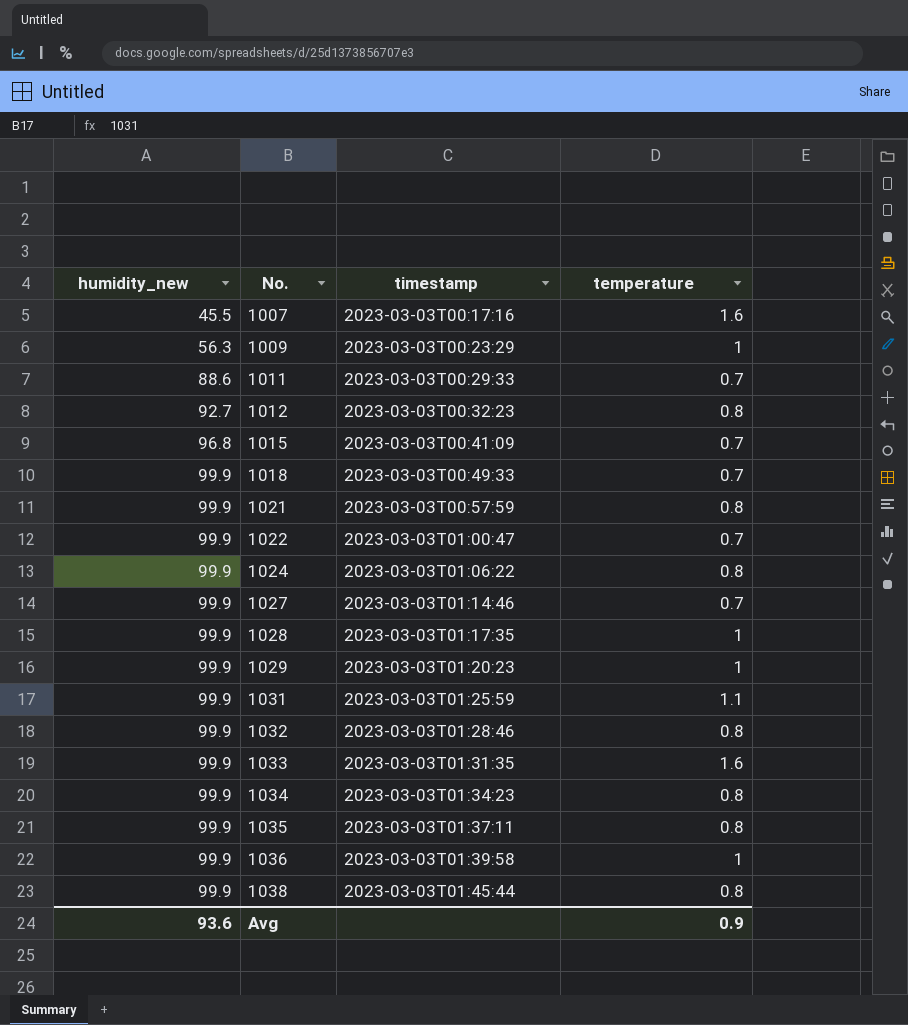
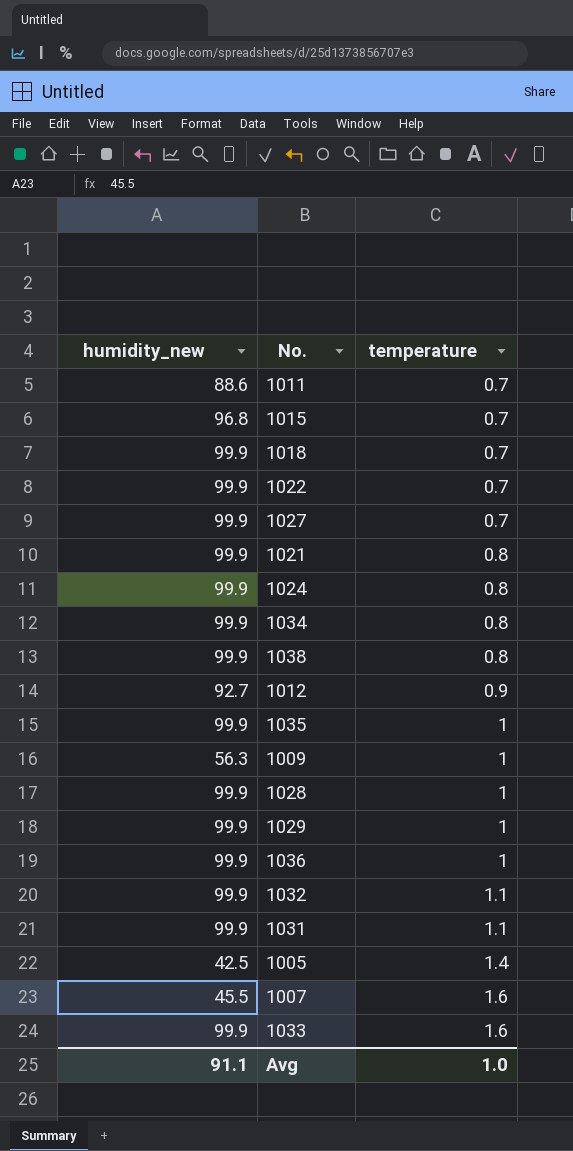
row order: humidity_new ascending -> temperature ascending
column timestamp | position: 3 -> none
1012 | temperature: 0.8 -> 0.9
1035 | temperature: 0.8 -> 1
1032 | temperature: 0.8 -> 1.1
row 1005: none -> 42.5 | 1.4
Avg | humidity_new: 93.6 -> 91.1
Avg | temperature: 0.9 -> 1.0

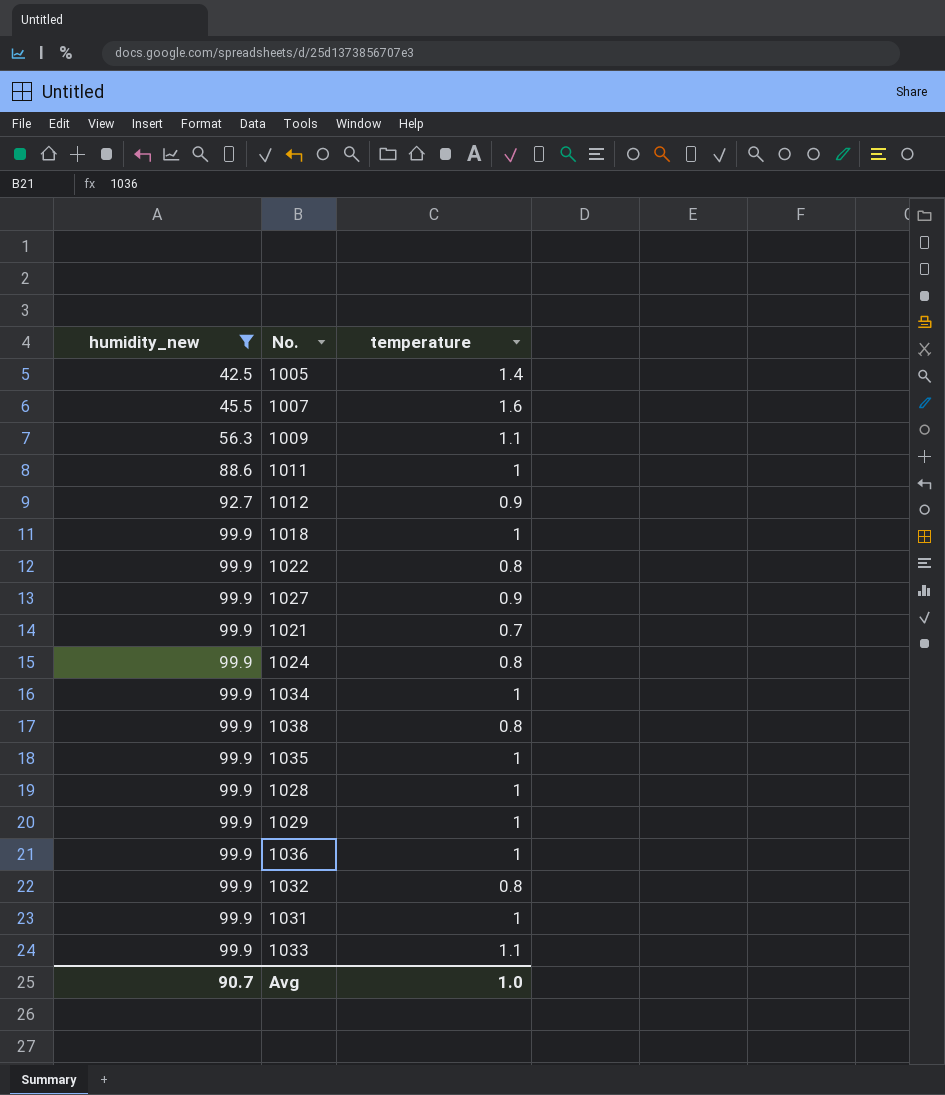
filter: none -> humidity_new != 96.8
row order: temperature ascending -> humidity_new ascending
1009 | temperature: 1 -> 1.1
1011 | temperature: 0.7 -> 1
1018 | temperature: 0.7 -> 1
1022 | temperature: 0.7 -> 0.8
1027 | temperature: 0.7 -> 0.9
1021 | temperature: 0.8 -> 0.7
1034 | temperature: 0.8 -> 1
1032 | temperature: 1.1 -> 0.8
1031 | temperature: 1.1 -> 1
1033 | temperature: 1.6 -> 1.1
Avg | humidity_new: 91.1 -> 90.7

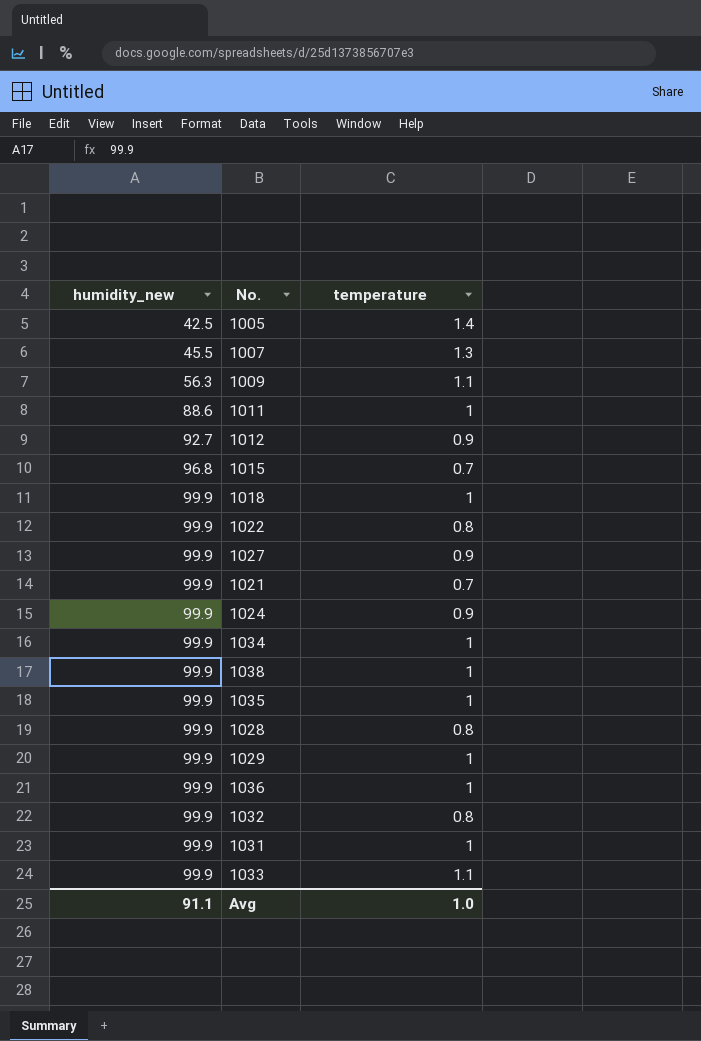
filter: humidity_new != 96.8 -> none
1007 | temperature: 1.6 -> 1.3
1024 | temperature: 0.8 -> 0.9
1038 | temperature: 0.8 -> 1
1028 | temperature: 1 -> 0.8
Avg | humidity_new: 90.7 -> 91.1

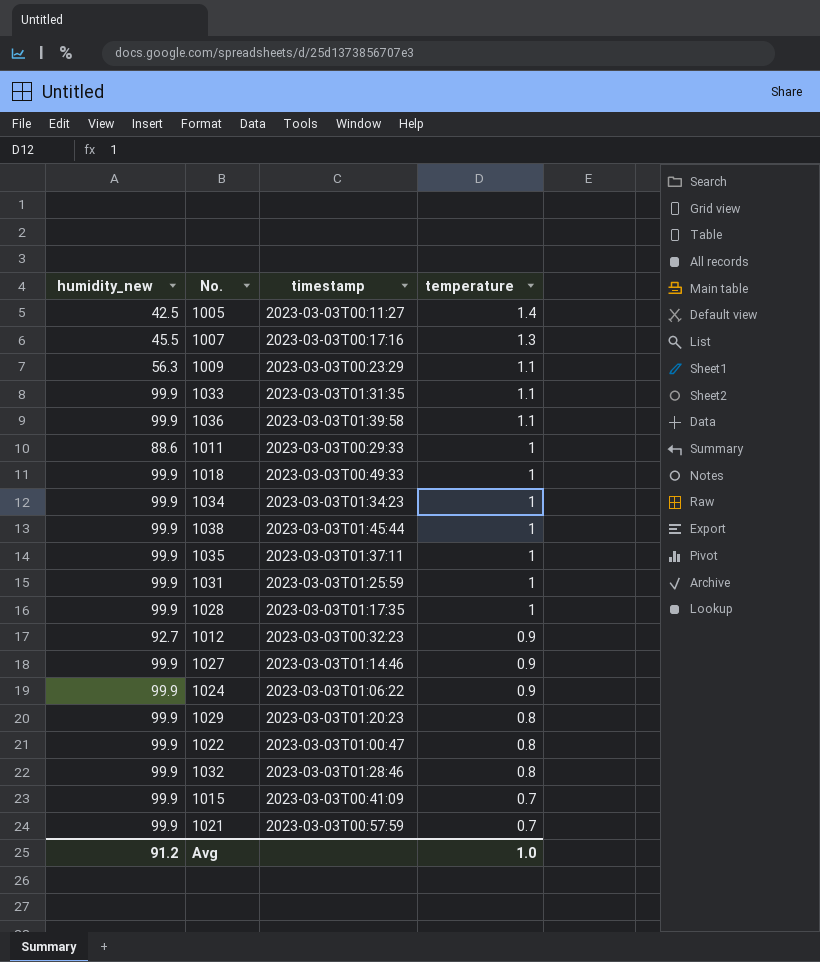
row order: humidity_new ascending -> temperature descending
column timestamp | position: none -> 3
1036 | temperature: 1 -> 1.1
1028 | temperature: 0.8 -> 1
1029 | temperature: 1 -> 0.8
1015 | humidity_new: 96.8 -> 99.9
Avg | humidity_new: 91.1 -> 91.2

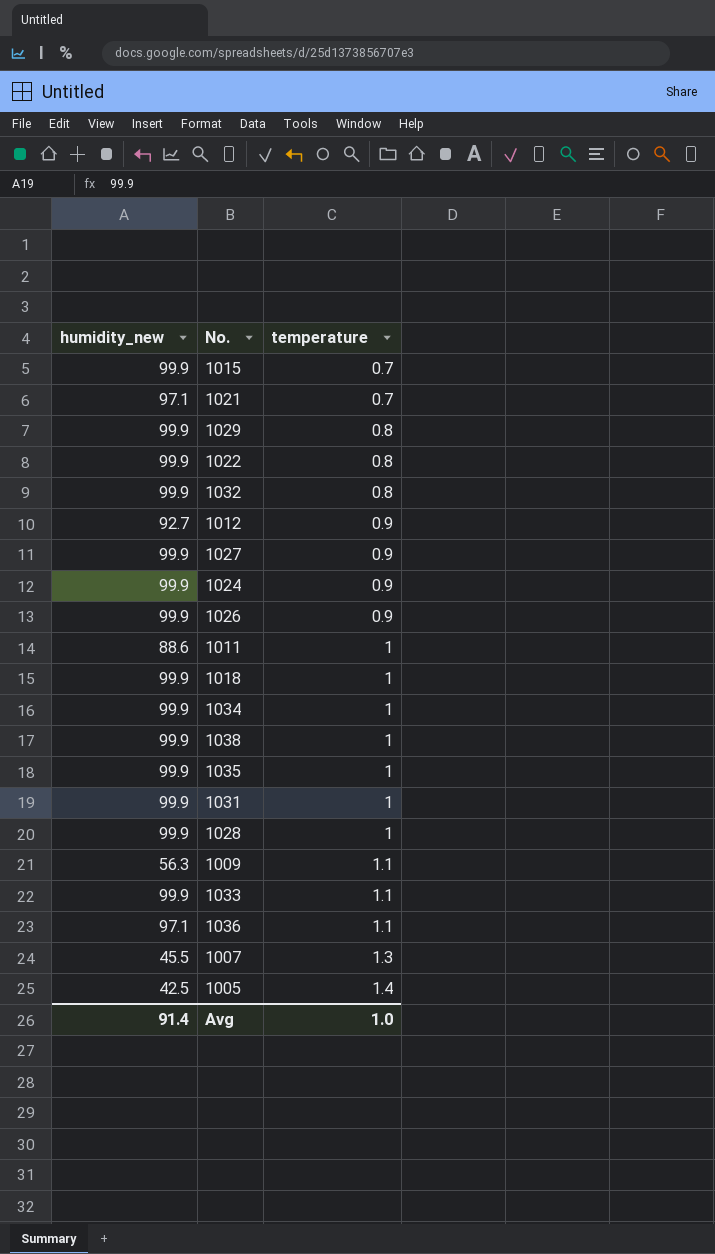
row order: temperature descending -> temperature ascending
column timestamp | position: 3 -> none
1021 | humidity_new: 99.9 -> 97.1
row 1026: none -> 99.9 | 0.9
1036 | humidity_new: 99.9 -> 97.1
Avg | humidity_new: 91.2 -> 91.4

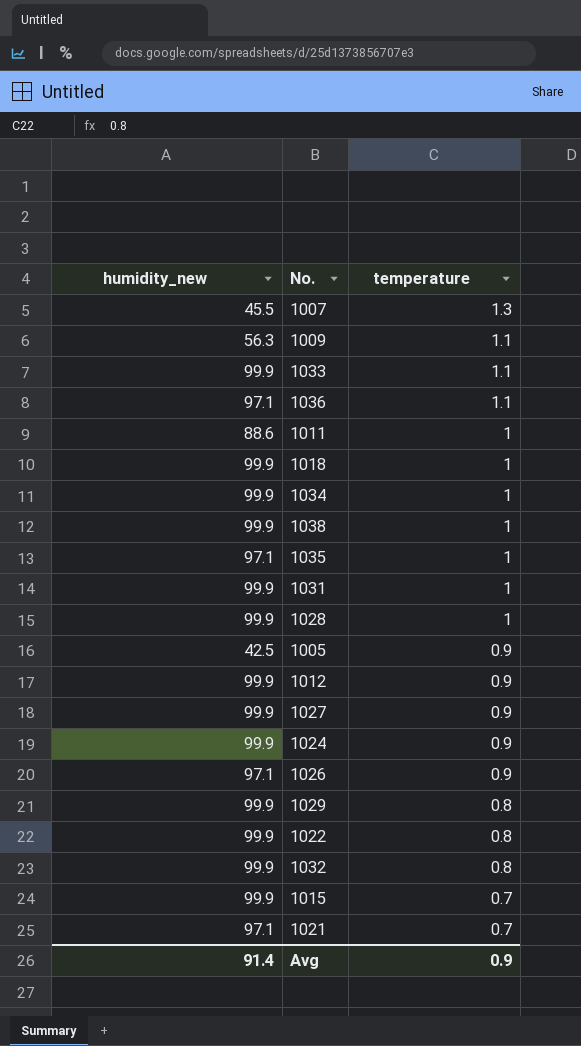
row order: temperature ascending -> temperature descending
1035 | humidity_new: 99.9 -> 97.1
1005 | temperature: 1.4 -> 0.9
1012 | humidity_new: 92.7 -> 99.9
1026 | humidity_new: 99.9 -> 97.1
Avg | temperature: 1.0 -> 0.9

